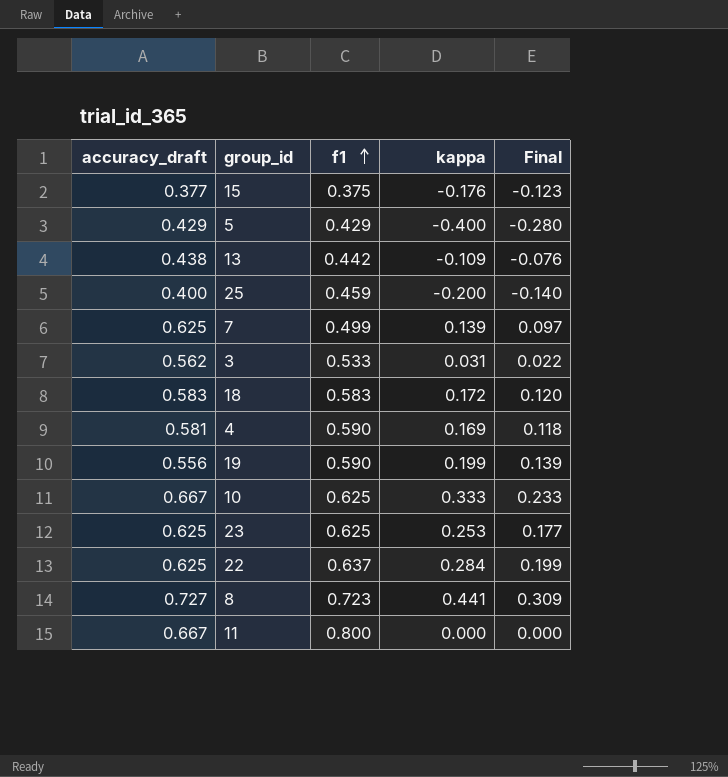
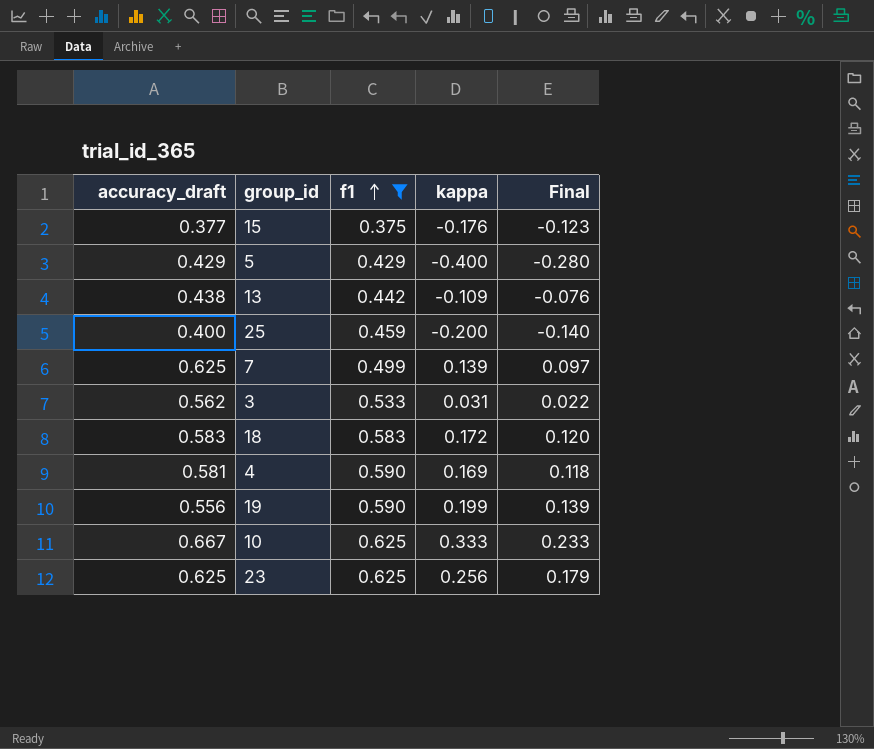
filter: none -> f1 <= 0.625
23 | kappa: 0.253 -> 0.256
23 | Final: 0.177 -> 0.179

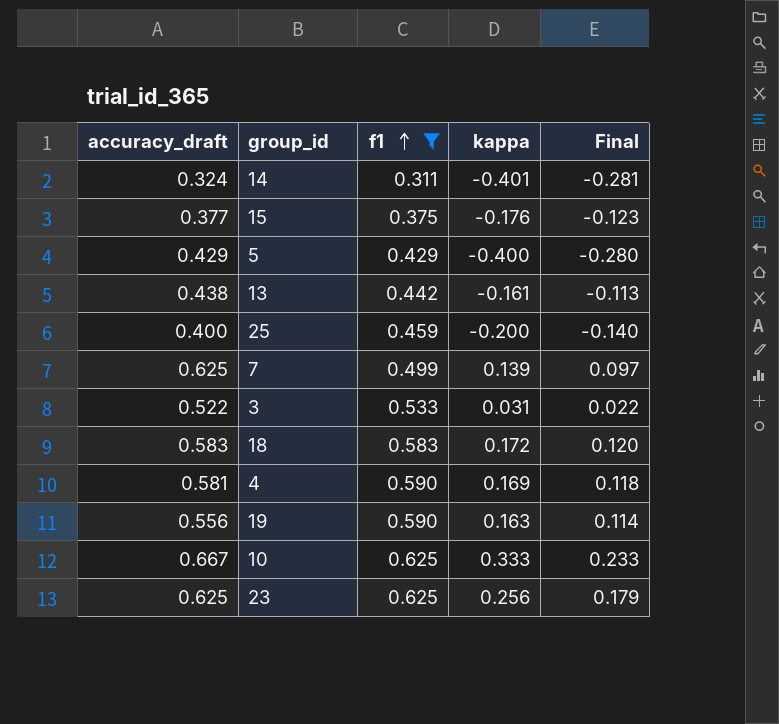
row 14: none -> 0.324 | 0.311 | -0.401 | -0.281
13 | kappa: -0.109 -> -0.161
13 | Final: -0.076 -> -0.113
3 | accuracy_draft: 0.562 -> 0.522
19 | kappa: 0.199 -> 0.163
19 | Final: 0.139 -> 0.114

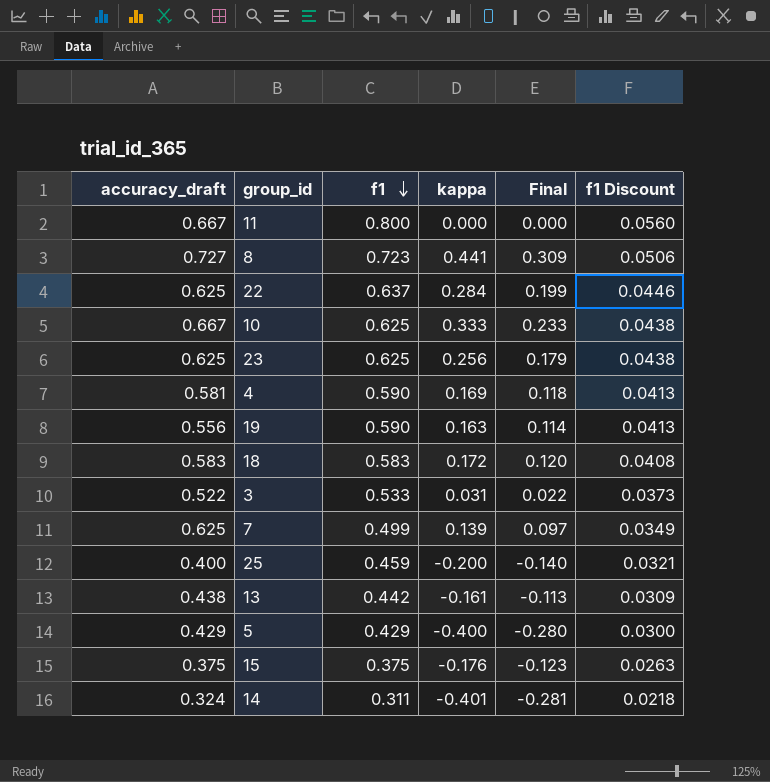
filter: f1 <= 0.625 -> none
row order: f1 ascending -> f1 descending
column f1 Discount | formula: none -> [f1] * 0.07
15 | accuracy_draft: 0.377 -> 0.375

